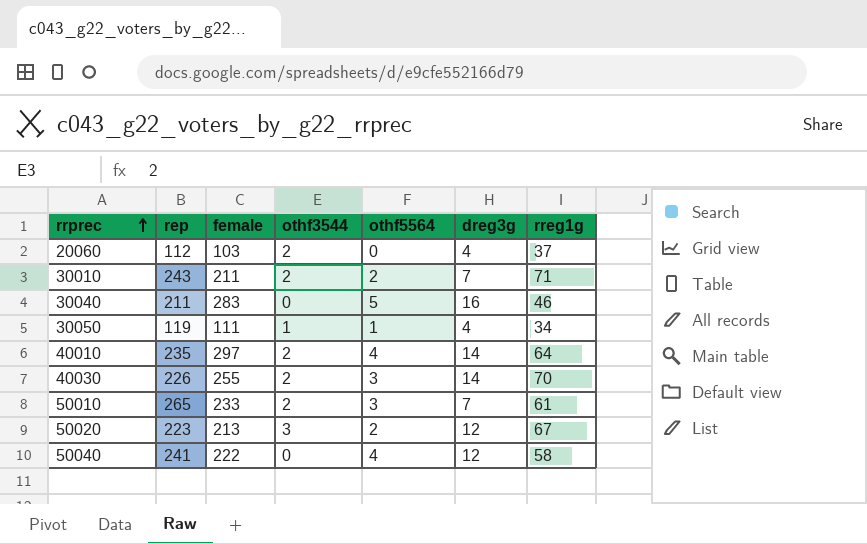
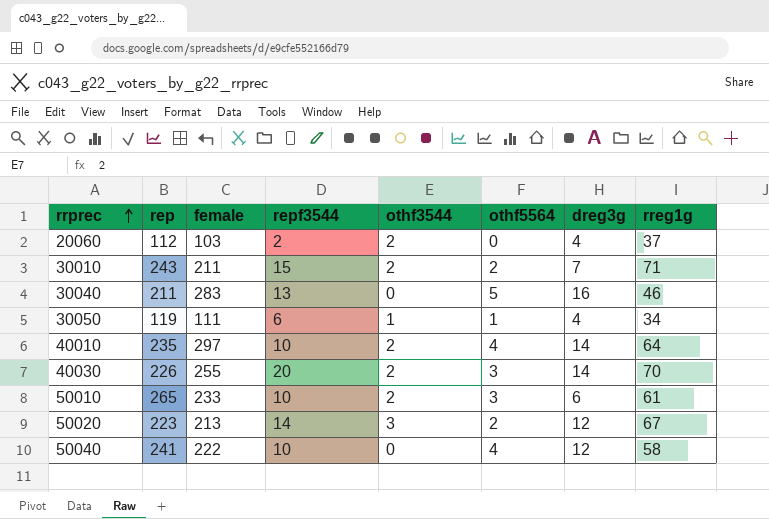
column repf3544 | position: none -> 4
50010 | dreg3g: 7 -> 6

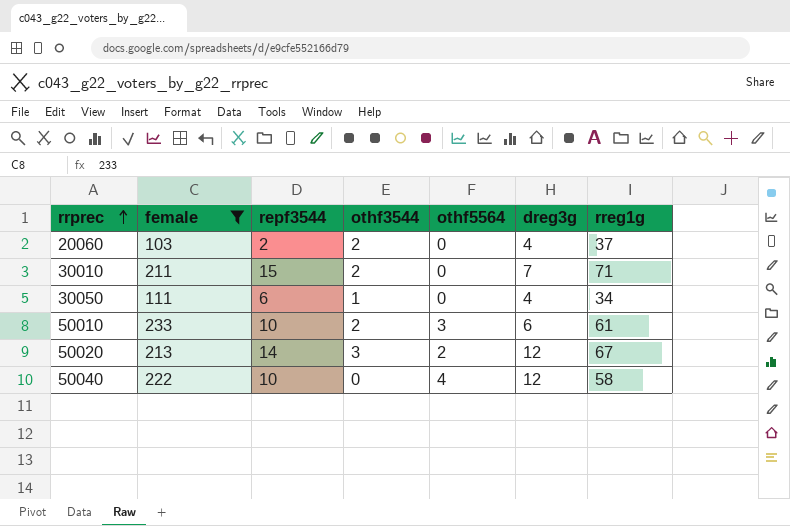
filter: none -> female <= 233
column rep | position: 2 -> none
30010 | othf5564: 2 -> 0
30050 | othf5564: 1 -> 0

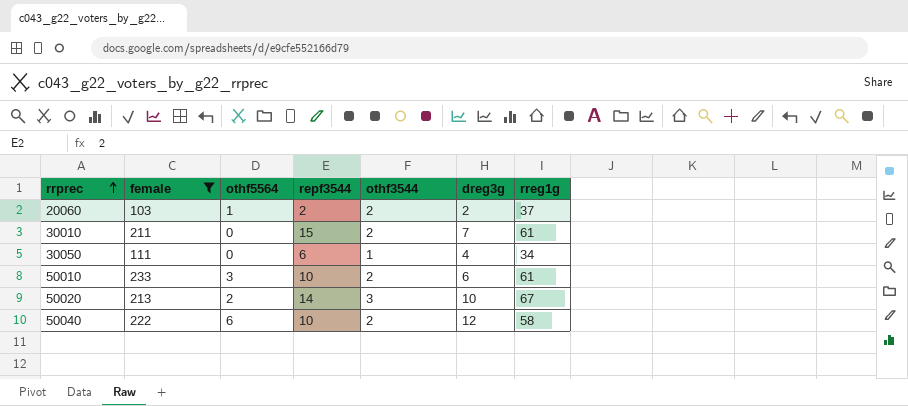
column othf5564 | position: 5 -> 3
20060 | othf5564: 0 -> 1
20060 | dreg3g: 4 -> 2
30010 | rreg1g: 71 -> 61
50020 | dreg3g: 12 -> 10
50040 | othf5564: 4 -> 6
50040 | othf3544: 0 -> 2

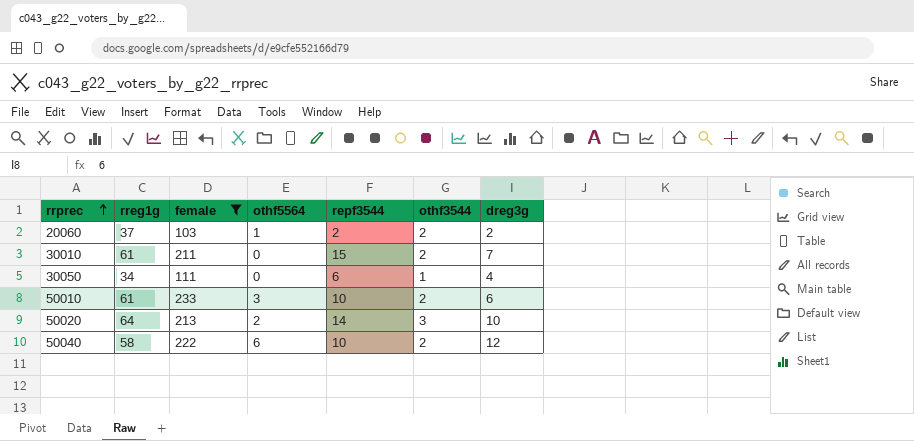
column rreg1g | position: 7 -> 2
50020 | rreg1g: 67 -> 64

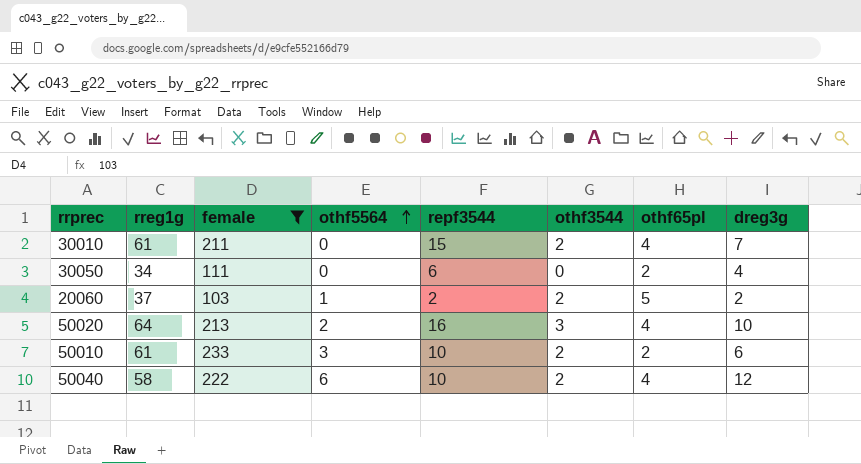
row order: rrprec ascending -> othf5564 ascending
column othf65pl | position: none -> 7
30050 | othf3544: 1 -> 0
50020 | repf3544: 14 -> 16

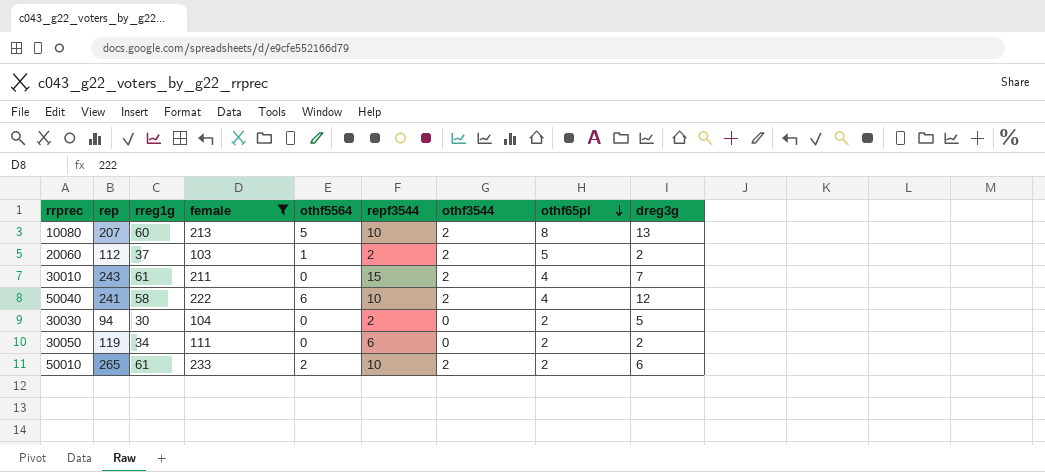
row order: othf5564 ascending -> othf65pl descending
column rep | position: none -> 2
row 50020: 64 | 213 | 2 | 16 | 3 | 4 | 10 -> none
row 10080: none -> 207 | 60 | 213 | 5 | 10 | 2 | 8 | 13
row 30030: none -> 94 | 30 | 104 | 0 | 2 | 0 | 2 | 5
30050 | dreg3g: 4 -> 2
50010 | othf5564: 3 -> 2

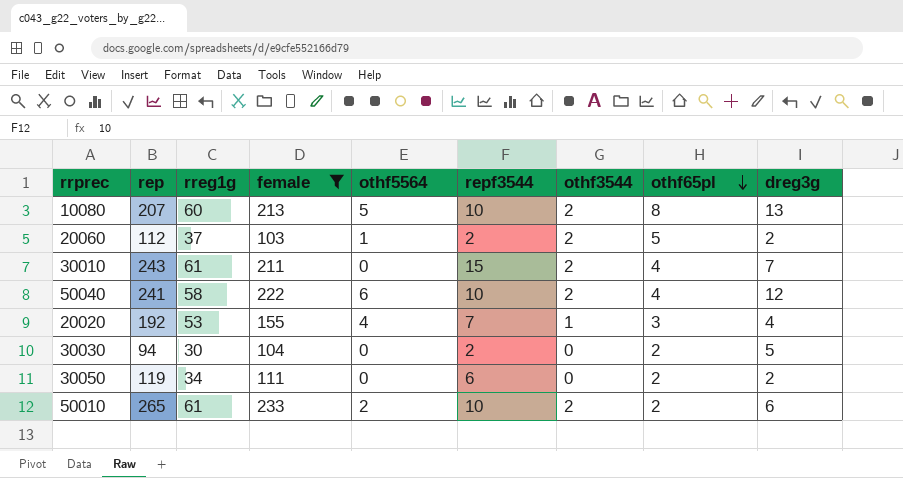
row 20020: none -> 192 | 53 | 155 | 4 | 7 | 1 | 3 | 4

